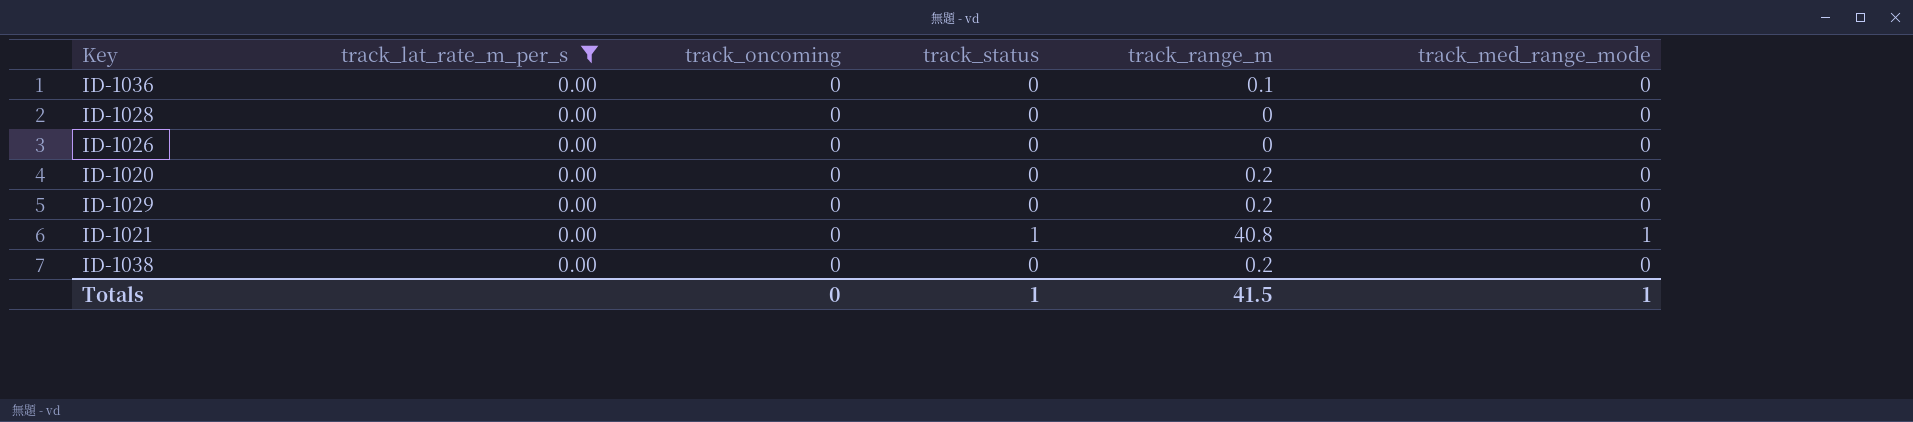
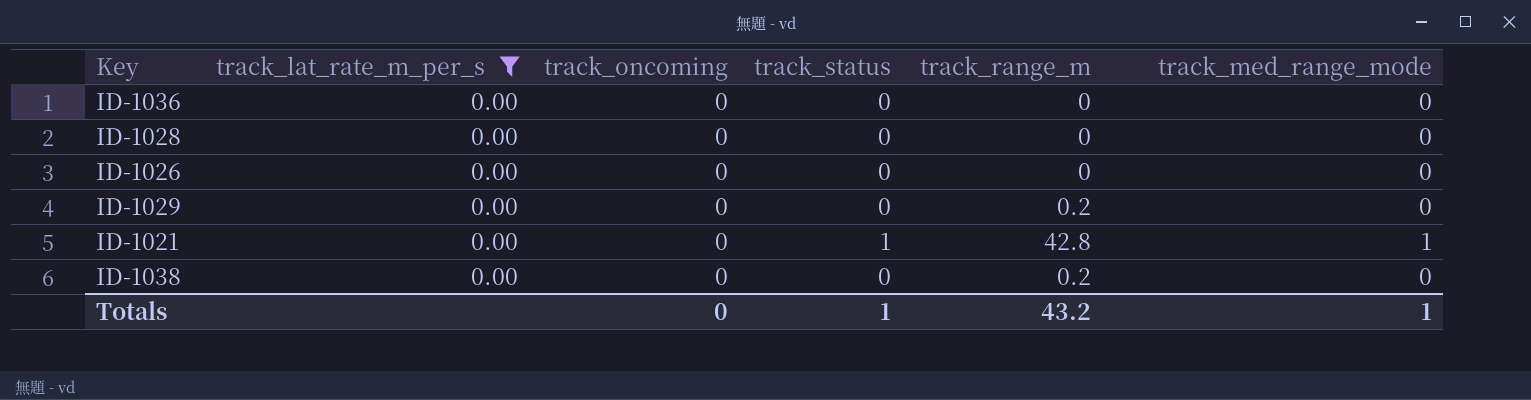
row ID-1020: 0.00 | 0 | 0 | 0.2 | 0 -> none
ID-1036 | track_range_m: 0.1 -> 0
ID-1021 | track_range_m: 40.8 -> 42.8
Totals | track_range_m: 41.5 -> 43.2

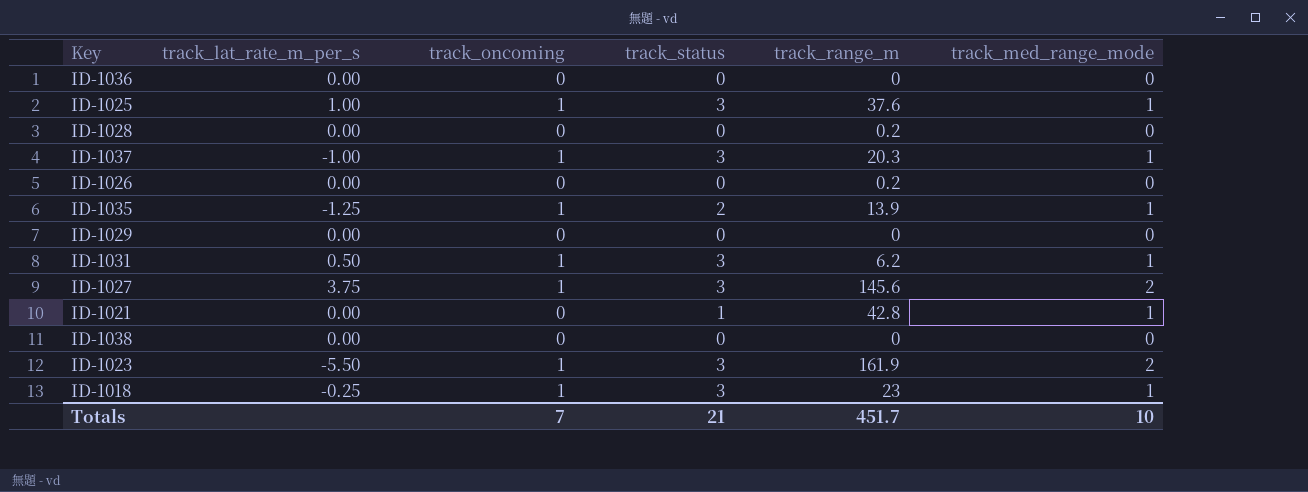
filter: track_lat_rate_m_per_s = 0.00 -> none
ID-1028 | track_range_m: 0 -> 0.2
ID-1026 | track_range_m: 0 -> 0.2
ID-1029 | track_range_m: 0.2 -> 0
ID-1038 | track_range_m: 0.2 -> 0
Totals | track_oncoming: 0 -> 7
Totals | track_status: 1 -> 21
Totals | track_range_m: 43.2 -> 451.7
Totals | track_med_range_mode: 1 -> 10

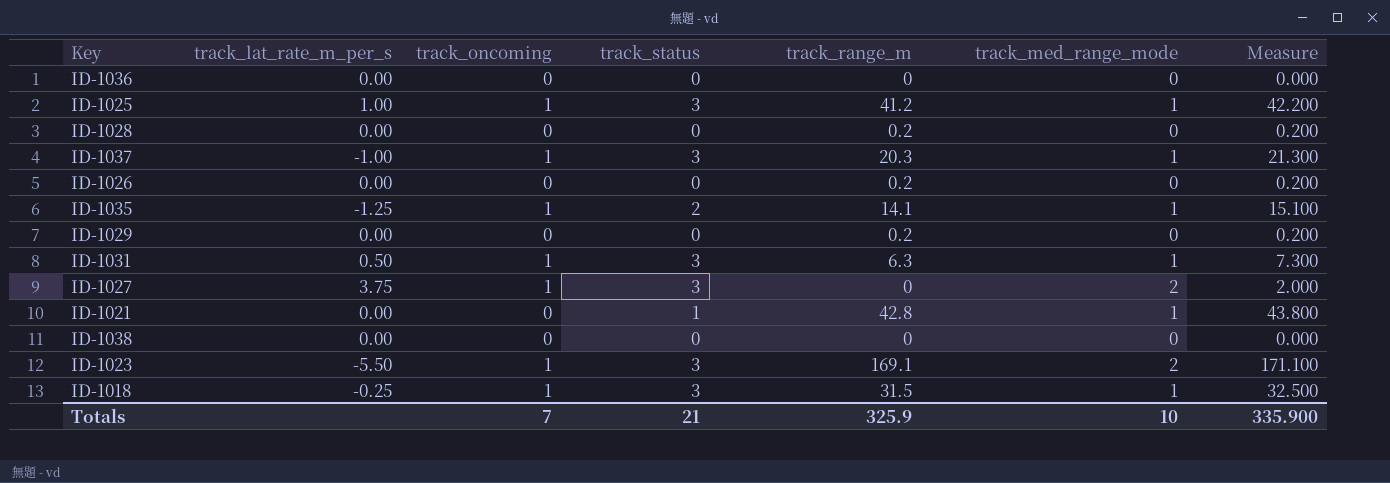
column Measure | formula: none -> [track_range_m] + [track_med_range_mode]
ID-1025 | track_range_m: 37.6 -> 41.2
ID-1035 | track_range_m: 13.9 -> 14.1
ID-1029 | track_range_m: 0 -> 0.2
ID-1031 | track_range_m: 6.2 -> 6.3
ID-1027 | track_range_m: 145.6 -> 0
ID-1023 | track_range_m: 161.9 -> 169.1
ID-1018 | track_range_m: 23 -> 31.5
Totals | track_range_m: 451.7 -> 325.9

